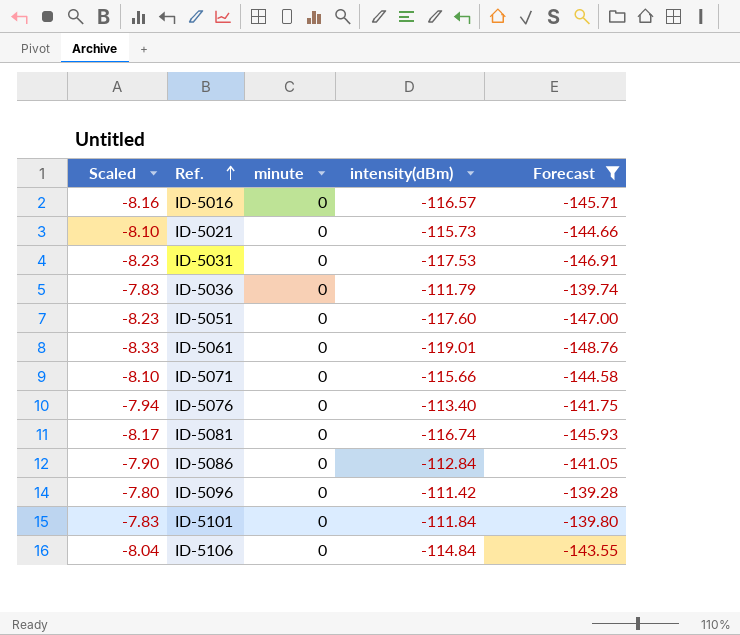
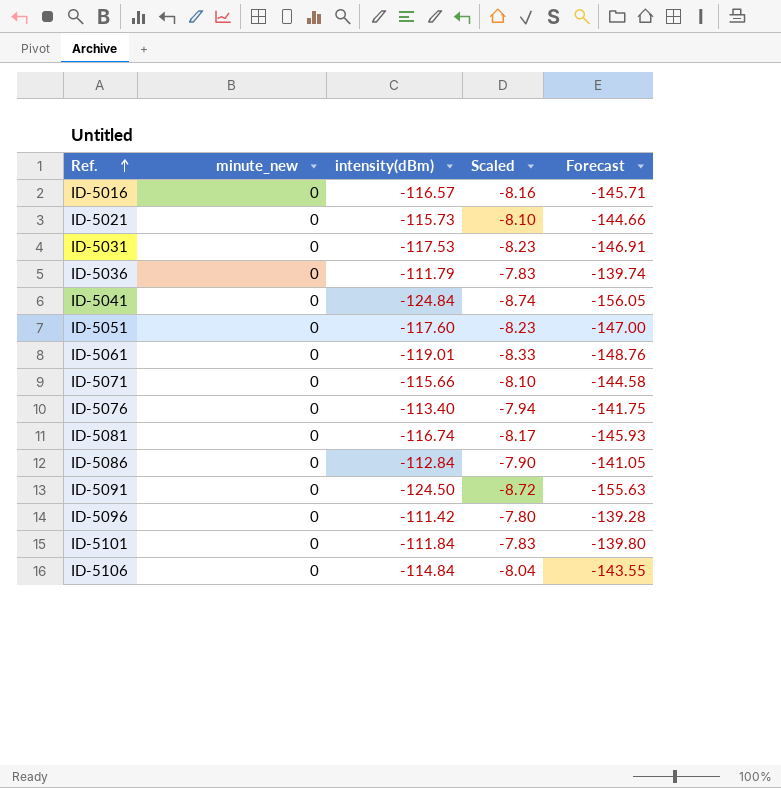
filter: Forecast >= -148.76 -> none
column name: minute -> minute_new
column Scaled | position: 1 -> 4

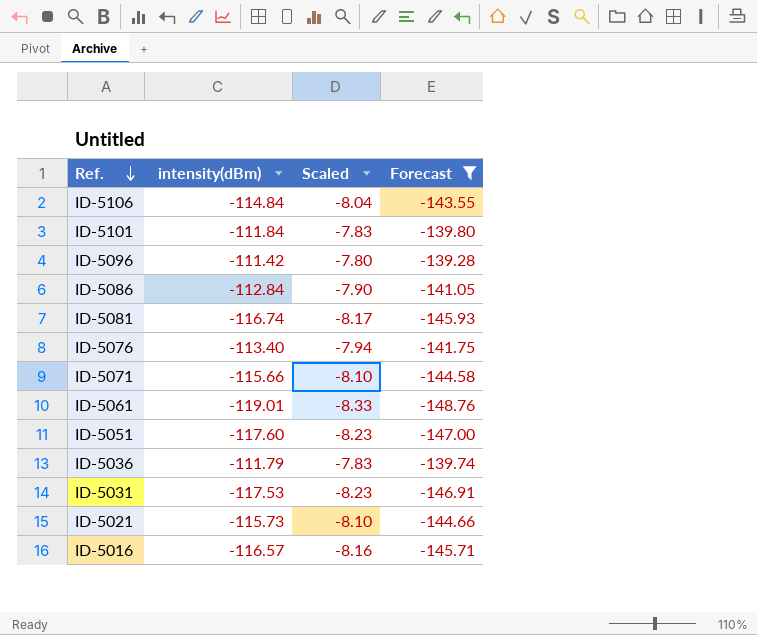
filter: none -> Forecast >= -148.76
row order: Ref. ascending -> Ref. descending
column minute_new | position: 2 -> none

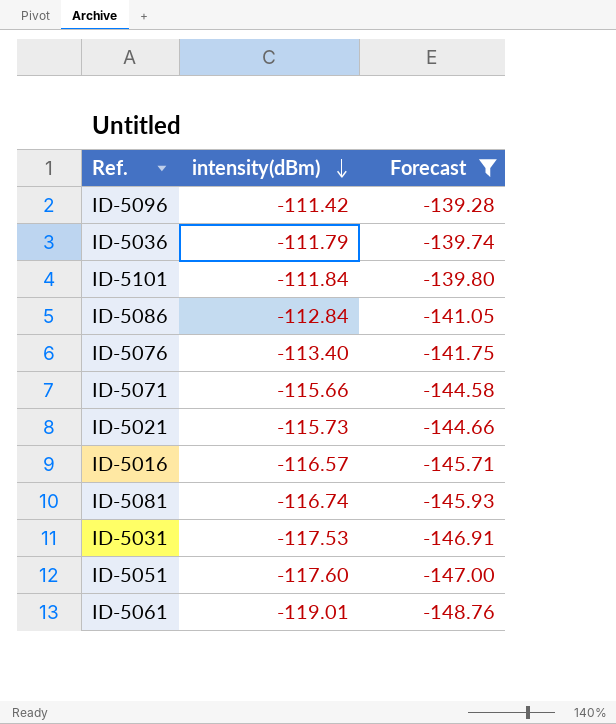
row order: Ref. descending -> intensity(dBm) descending
column Scaled | formula: [intensity(dBm)] * 0.07 -> none
row ID-5106: -114.84 | -8.04 | -143.55 -> none

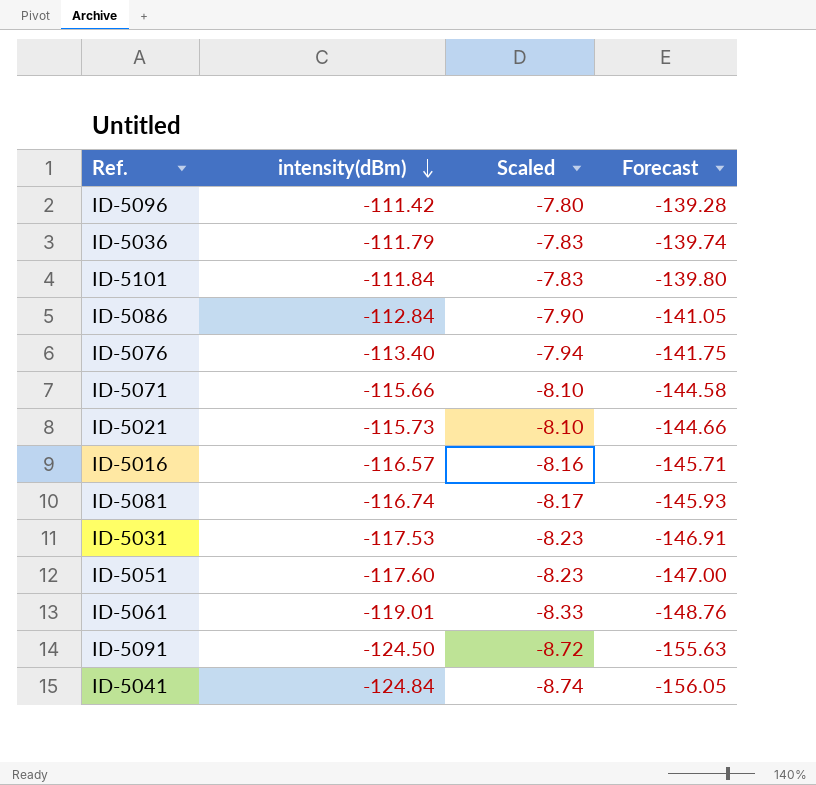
filter: Forecast >= -148.76 -> none
column Scaled | formula: none -> [intensity(dBm)] * 0.07

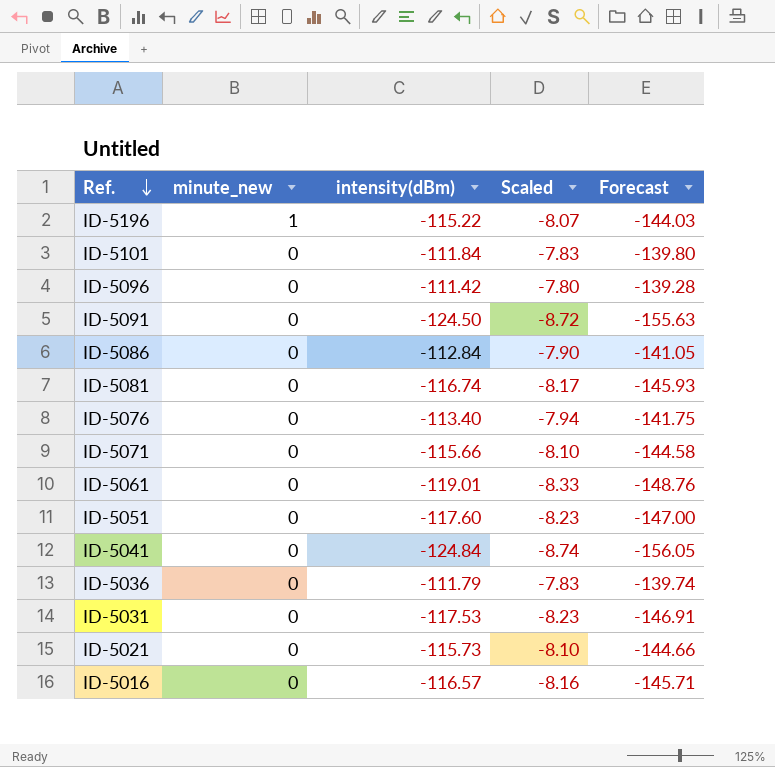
row order: intensity(dBm) descending -> Ref. descending
column minute_new | position: none -> 2
row ID-5196: none -> 1 | -115.22 | -8.07 | -144.03

